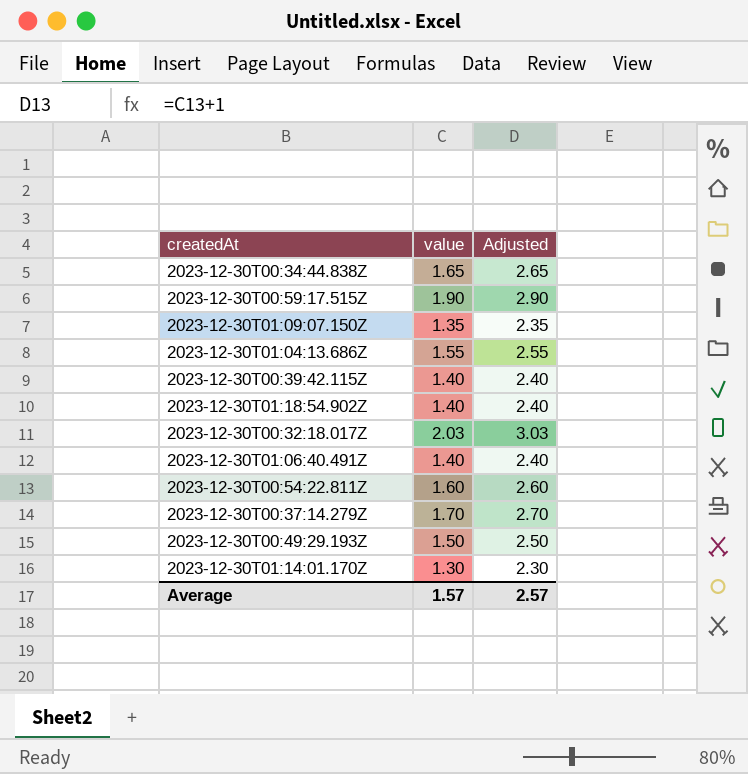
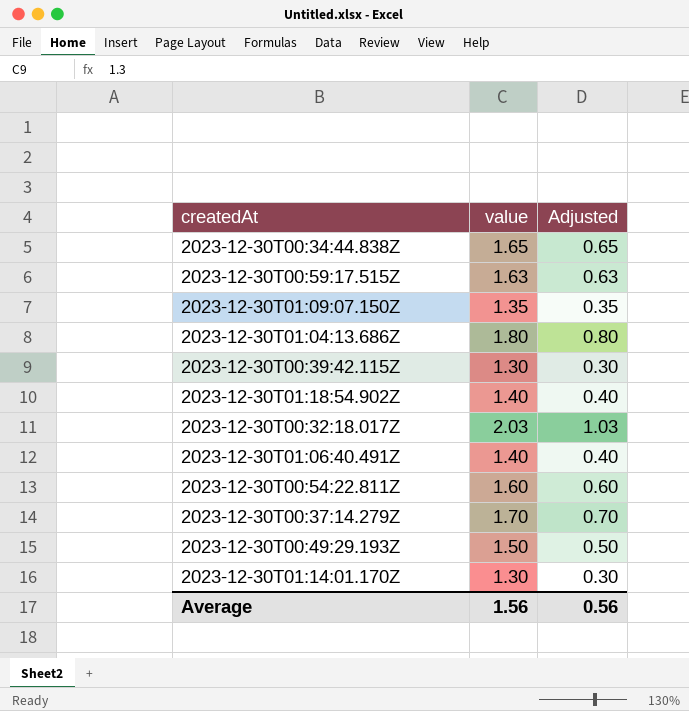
column Adjusted | formula: [value] + 1 -> [value] - 1
2023-12-30T00:59:17.515Z | value: 1.90 -> 1.63
2023-12-30T01:04:13.686Z | value: 1.55 -> 1.80
2023-12-30T00:39:42.115Z | value: 1.40 -> 1.30
Average | value: 1.57 -> 1.56
Average | Adjusted: 2.57 -> 0.56

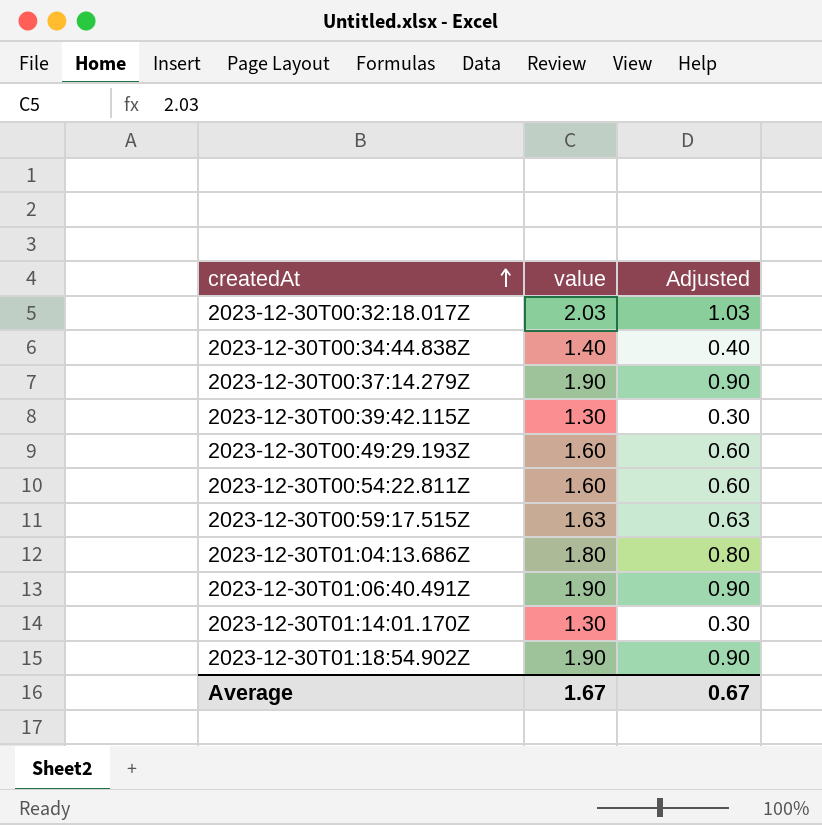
row order: none -> createdAt ascending
row 2023-12-30T01:09:07.150Z: 1.35 | 0.35 -> none
2023-12-30T00:34:44.838Z | value: 1.65 -> 1.40
2023-12-30T00:34:44.838Z | Adjusted: 0.65 -> 0.40
2023-12-30T00:37:14.279Z | value: 1.70 -> 1.90
2023-12-30T00:37:14.279Z | Adjusted: 0.70 -> 0.90
2023-12-30T00:49:29.193Z | value: 1.50 -> 1.60
2023-12-30T00:49:29.193Z | Adjusted: 0.50 -> 0.60
2023-12-30T01:06:40.491Z | value: 1.40 -> 1.90
2023-12-30T01:06:40.491Z | Adjusted: 0.40 -> 0.90
2023-12-30T01:18:54.902Z | value: 1.40 -> 1.90
2023-12-30T01:18:54.902Z | Adjusted: 0.40 -> 0.90
Average | value: 1.56 -> 1.67
Average | Adjusted: 0.56 -> 0.67

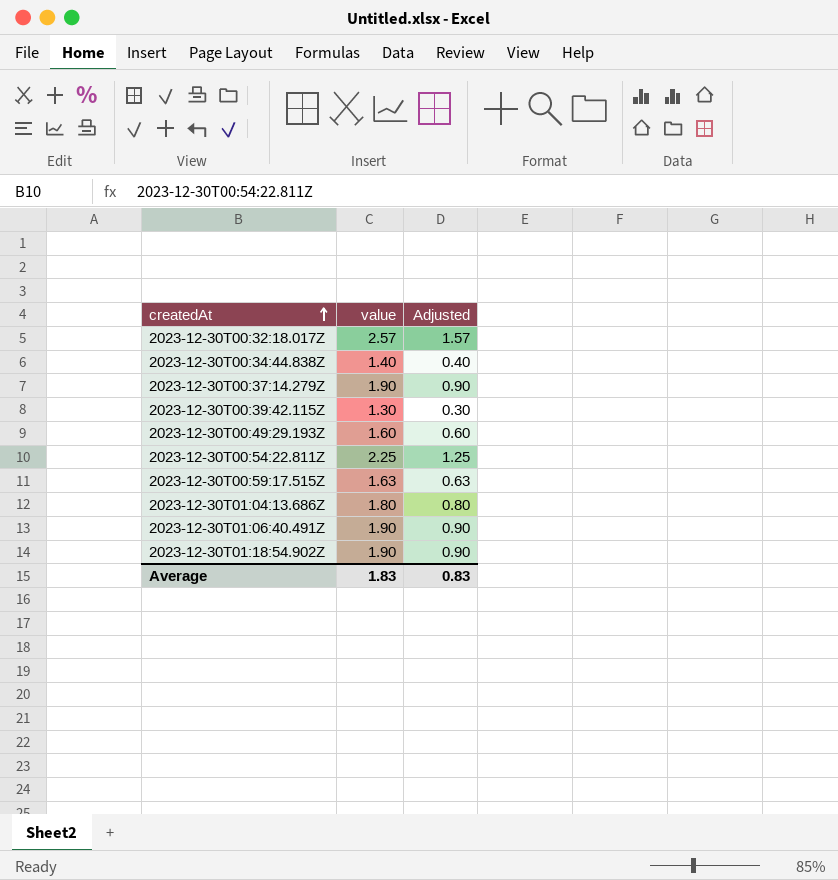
row 2023-12-30T01:14:01.170Z: 1.30 | 0.30 -> none
2023-12-30T00:32:18.017Z | value: 2.03 -> 2.57
2023-12-30T00:32:18.017Z | Adjusted: 1.03 -> 1.57
2023-12-30T00:54:22.811Z | value: 1.60 -> 2.25
2023-12-30T00:54:22.811Z | Adjusted: 0.60 -> 1.25
Average | value: 1.67 -> 1.83
Average | Adjusted: 0.67 -> 0.83

